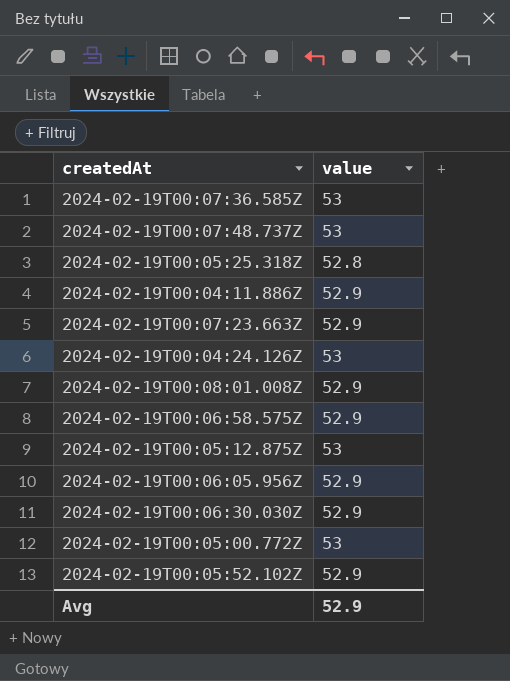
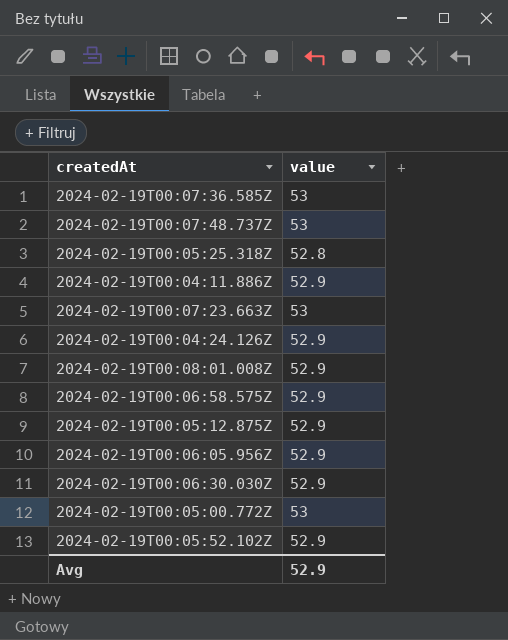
2024-02-19T00:07:23.663Z | value: 52.9 -> 53
2024-02-19T00:04:24.126Z | value: 53 -> 52.9
2024-02-19T00:05:12.875Z | value: 53 -> 52.9

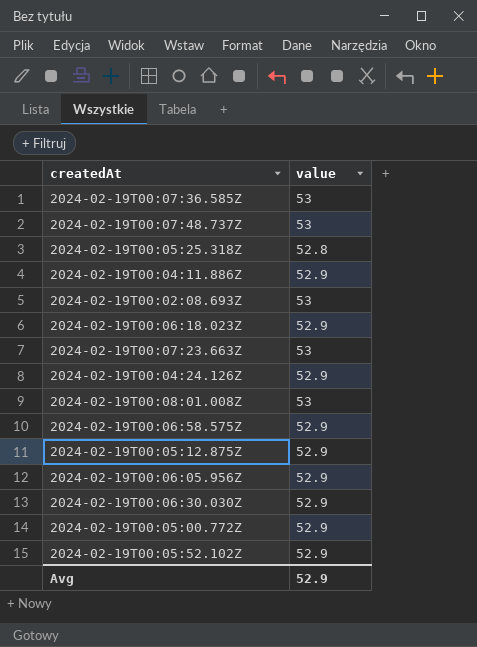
row 2024-02-19T00:02:08.693Z: none -> 53
row 2024-02-19T00:06:18.023Z: none -> 52.9
2024-02-19T00:08:01.008Z | value: 52.9 -> 53
2024-02-19T00:05:00.772Z | value: 53 -> 52.9

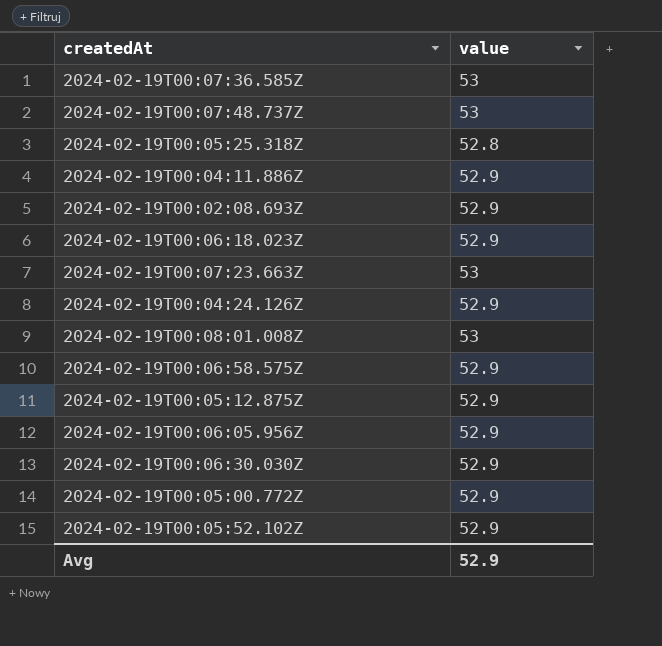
2024-02-19T00:02:08.693Z | value: 53 -> 52.9

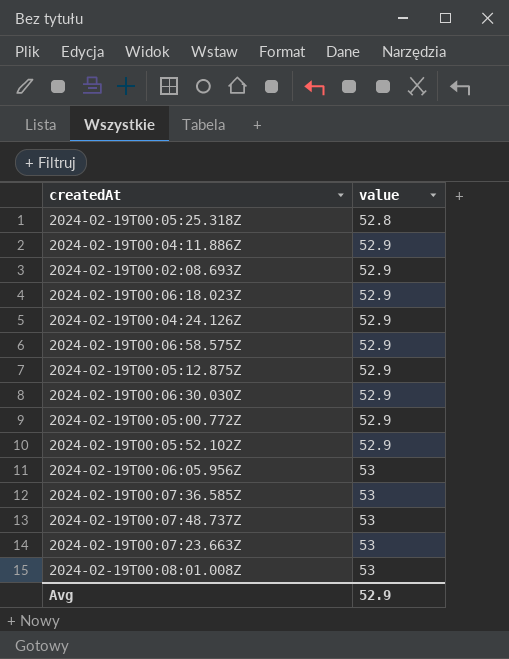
row order: none -> value ascending
2024-02-19T00:06:05.956Z | value: 52.9 -> 53

